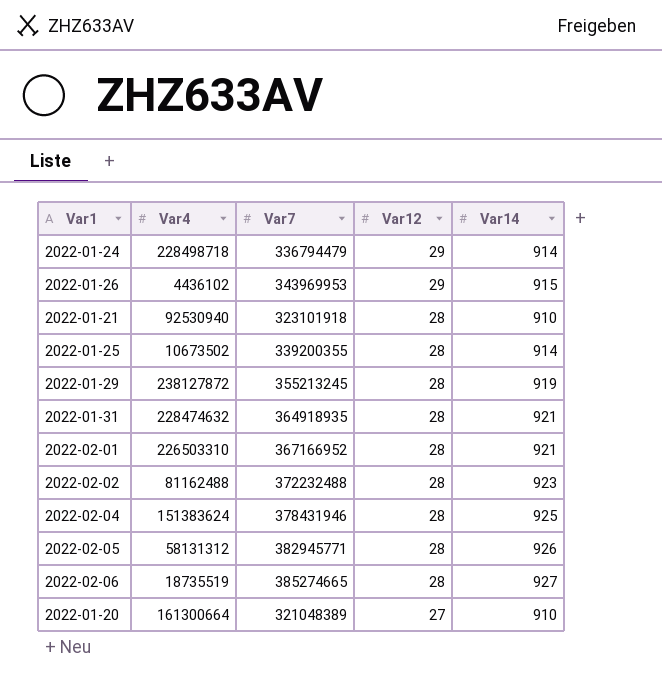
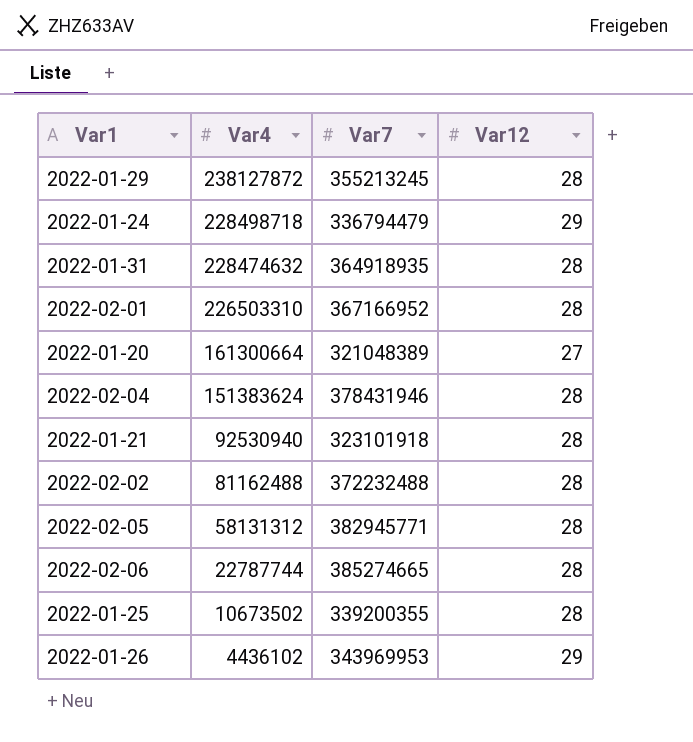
row order: Var12 descending -> Var4 descending
column Var14 | position: 5 -> none
2022-02-06 | Var4: 18735519 -> 22787744

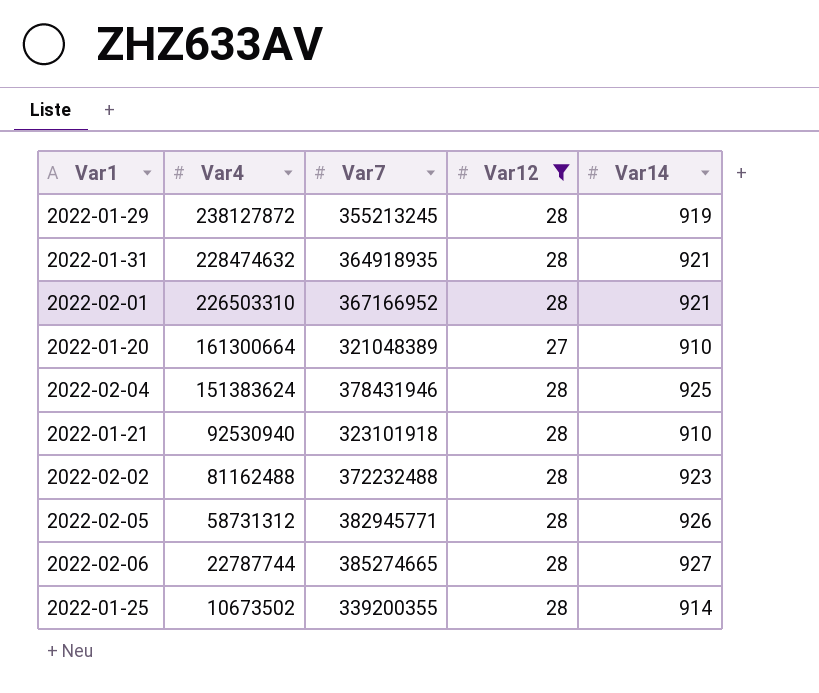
filter: none -> Var12 != 29
column Var14 | position: none -> 5
2022-02-05 | Var4: 58131312 -> 58731312

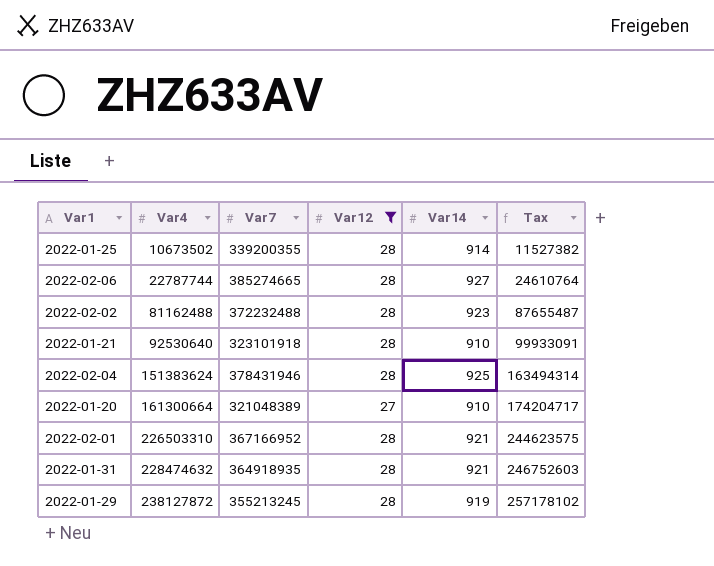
row order: Var4 descending -> Var4 ascending
column Tax | formula: none -> [Var4] * 1.08
row 2022-02-05: 58731312 | 382945771 | 28 | 926 -> none
2022-01-21 | Var4: 92530940 -> 92530640

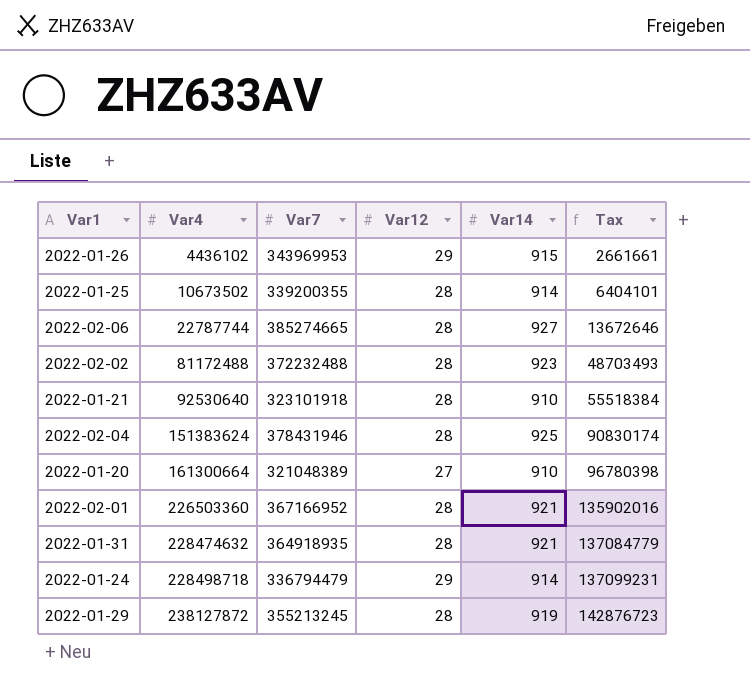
filter: Var12 != 29 -> none
column Tax | formula: [Var4] * 1.08 -> [Var4] * 0.6
2022-02-02 | Var4: 81162488 -> 81172488
2022-02-01 | Var4: 226503310 -> 226503360

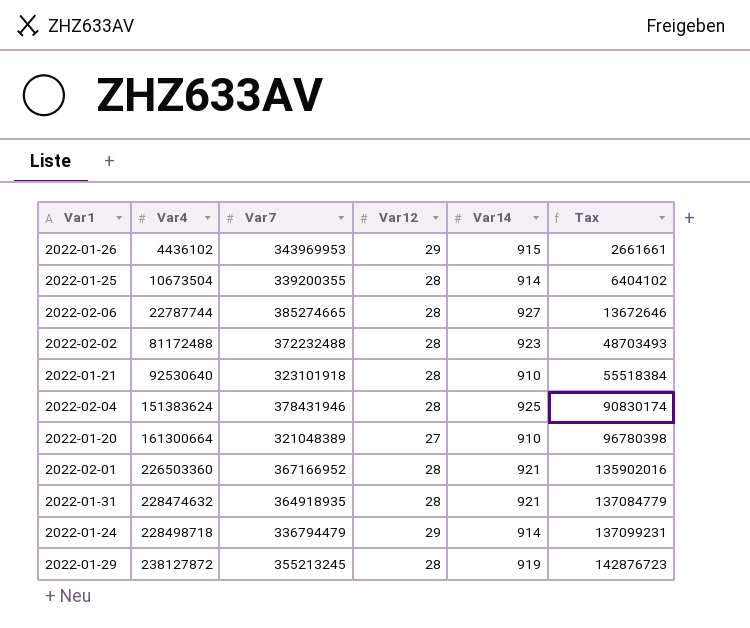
2022-01-25 | Var4: 10673502 -> 10673504
2022-01-25 | Tax: 6404101 -> 6404102

